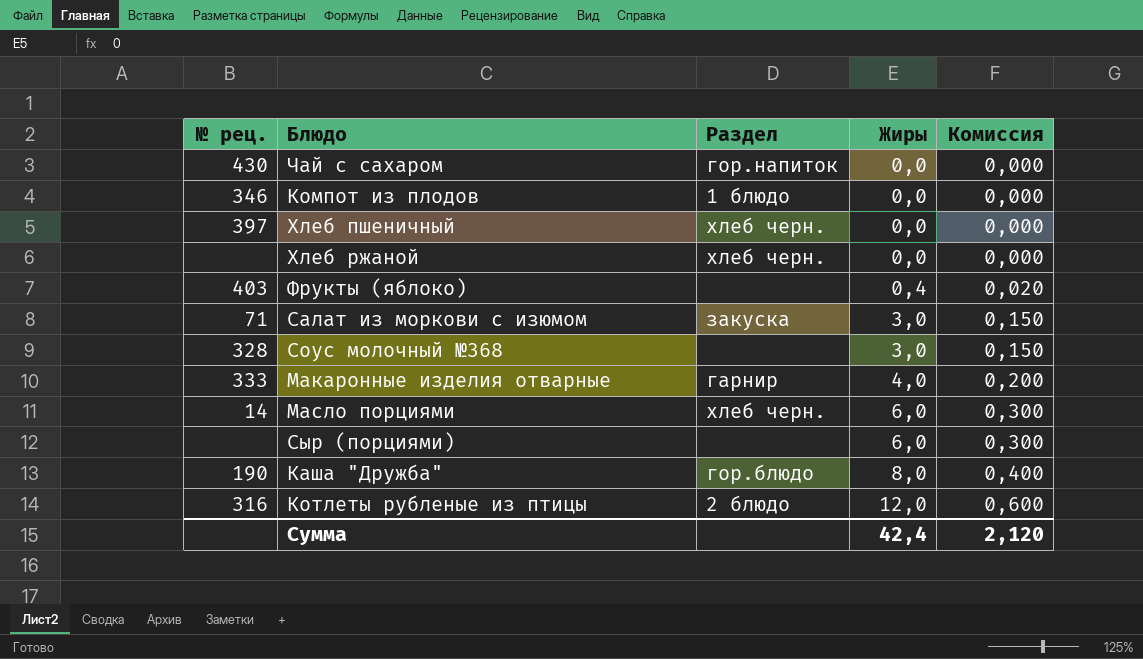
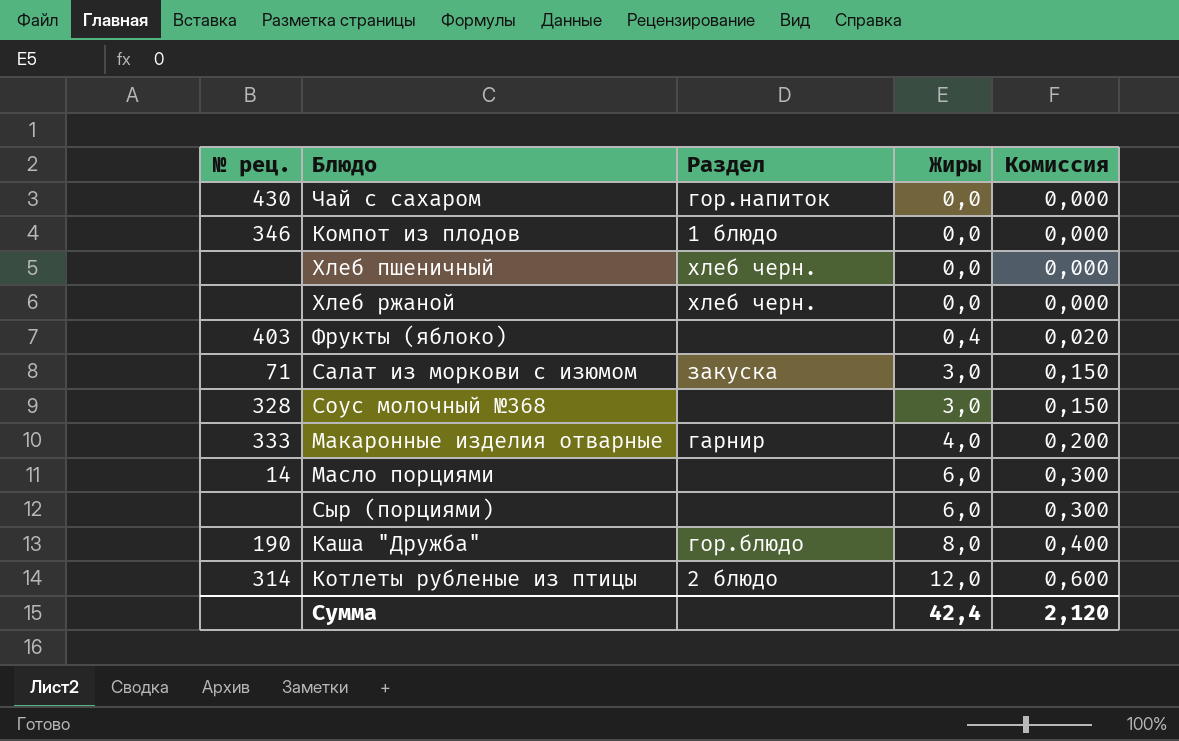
Хлеб пшеничный | № рец.: 397 -> none
Масло порциями | Раздел: хлеб черн. -> none
Котлеты рубленые из птицы | № рец.: 316 -> 314

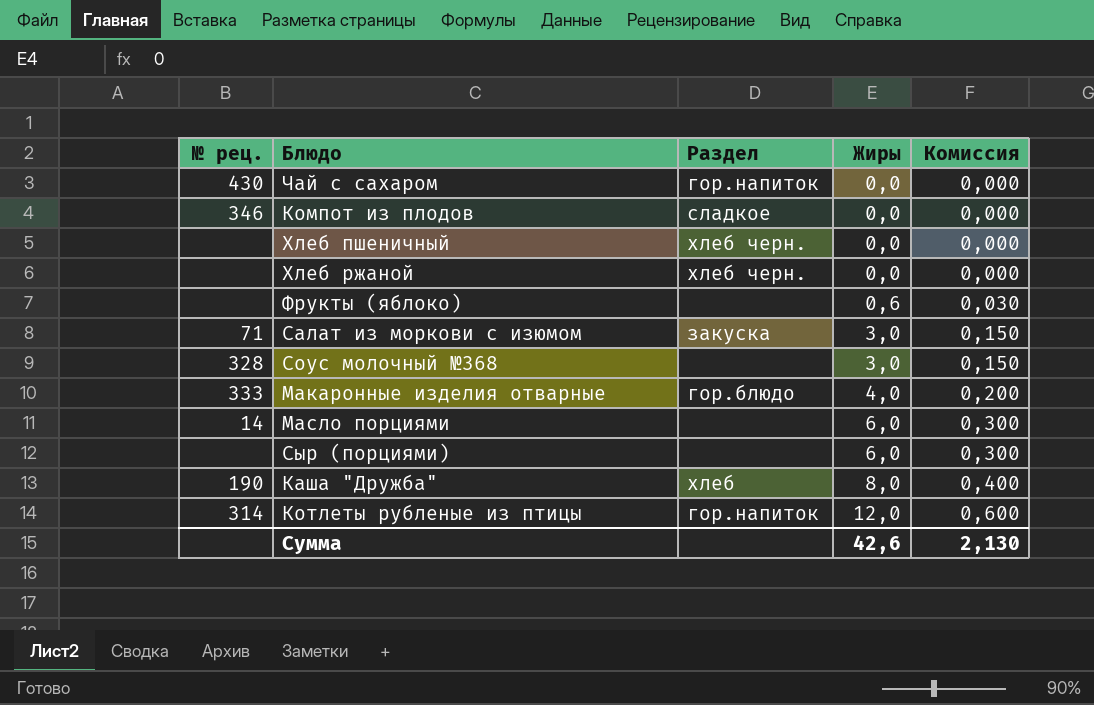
Компот из плодов | Раздел: 1 блюдо -> сладкое
Фрукты (яблоко) | № рец.: 403 -> none
Фрукты (яблоко) | Жиры: 0,4 -> 0,6
Фрукты (яблоко) | Комиссия: 0,020 -> 0,030
Макаронные изделия отварные | Раздел: гарнир -> гор.блюдо
Каша "Дружба" | Раздел: гор.блюдо -> хлеб
Котлеты рубленые из птицы | Раздел: 2 блюдо -> гор.напиток
Сумма | Жиры: 42,4 -> 42,6
Сумма | Комиссия: 2,120 -> 2,130

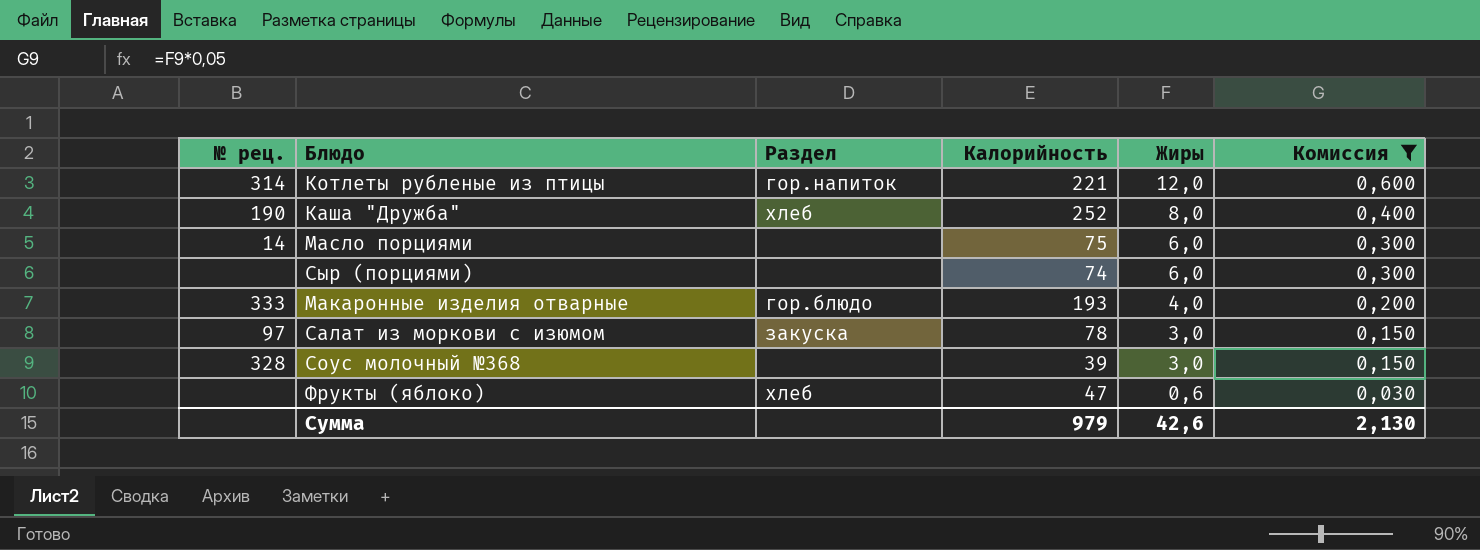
filter: none -> Комиссия != 0,000
row order: Жиры ascending -> Жиры descending
column Калорийность | position: none -> 4
Салат из моркови с изюмом | № рец.: 71 -> 97
Фрукты (яблоко) | Раздел: none -> хлеб

